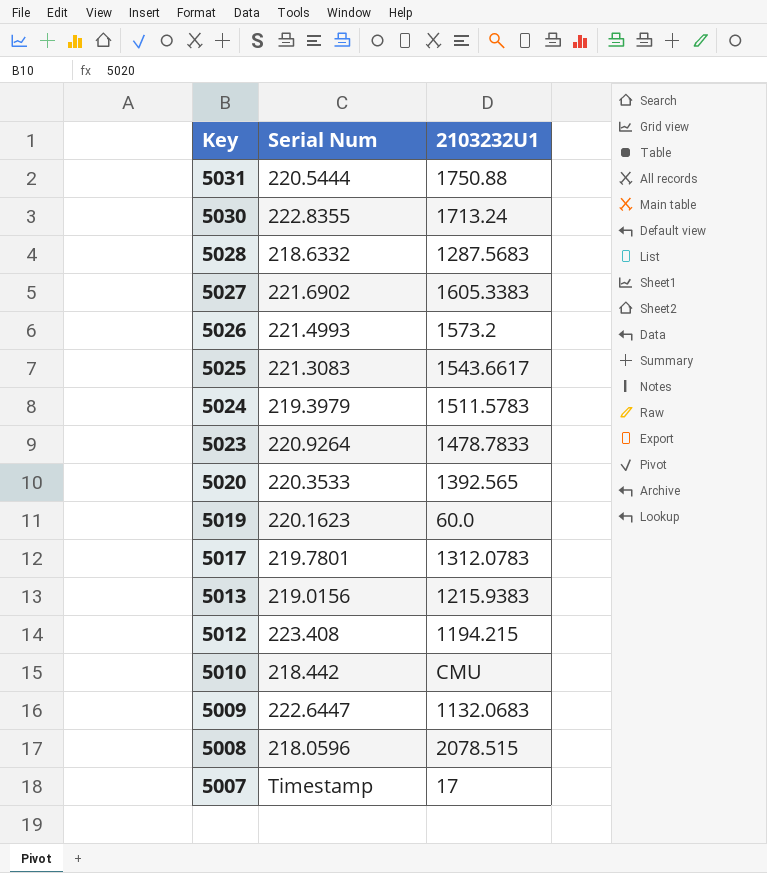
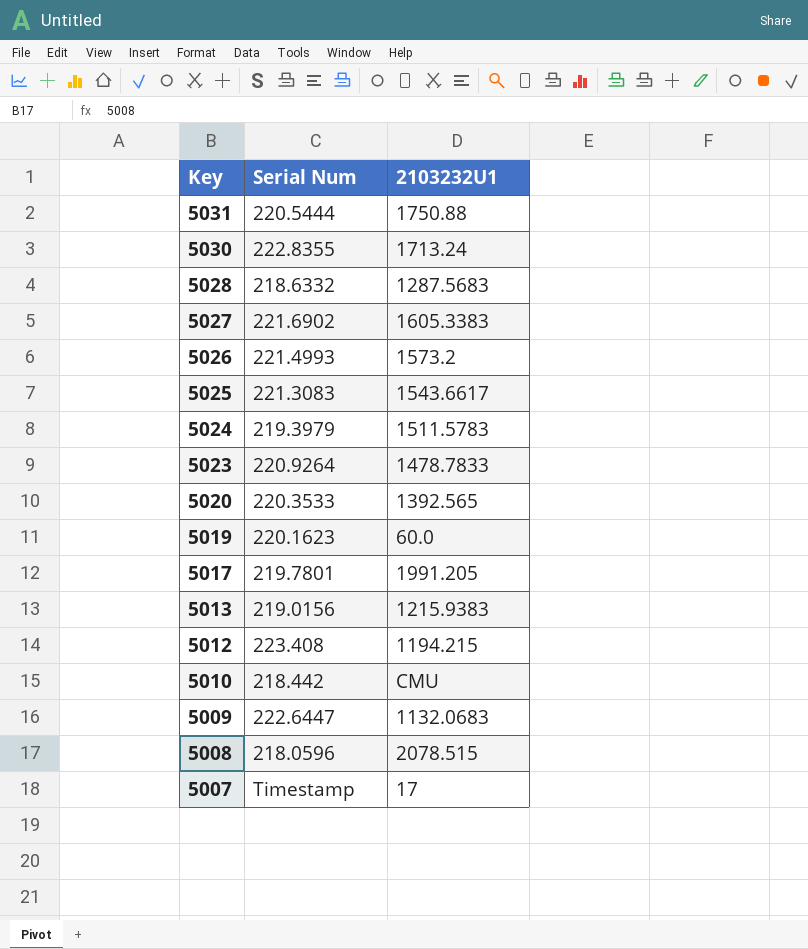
5017 | 2103232U1: 1312.0783 -> 1991.205

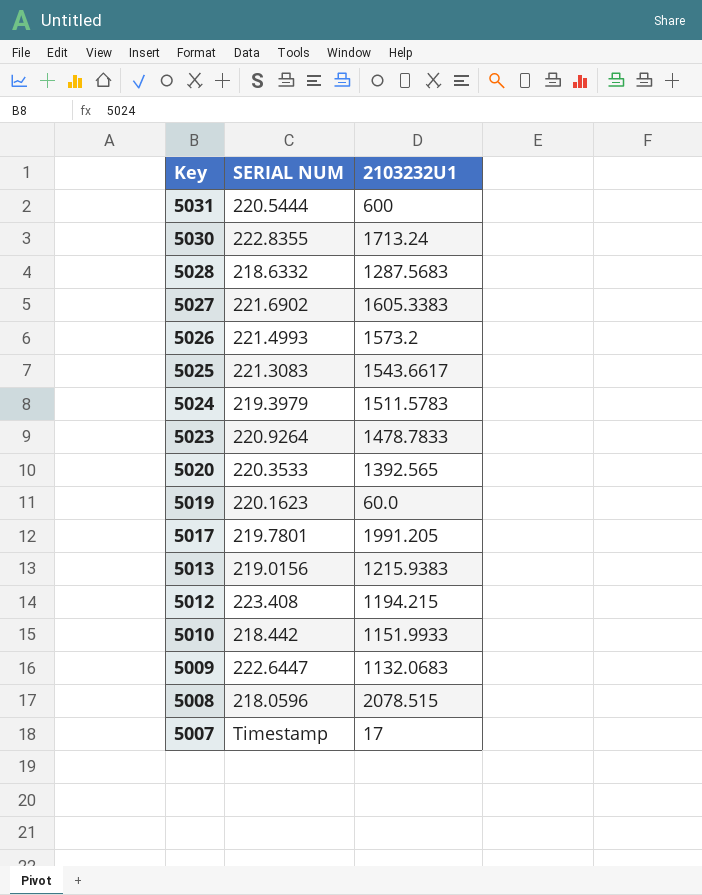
column name: Serial Num -> SERIAL NUM
5031 | 2103232U1: 1750.88 -> 600
5010 | 2103232U1: CMU -> 1151.9933

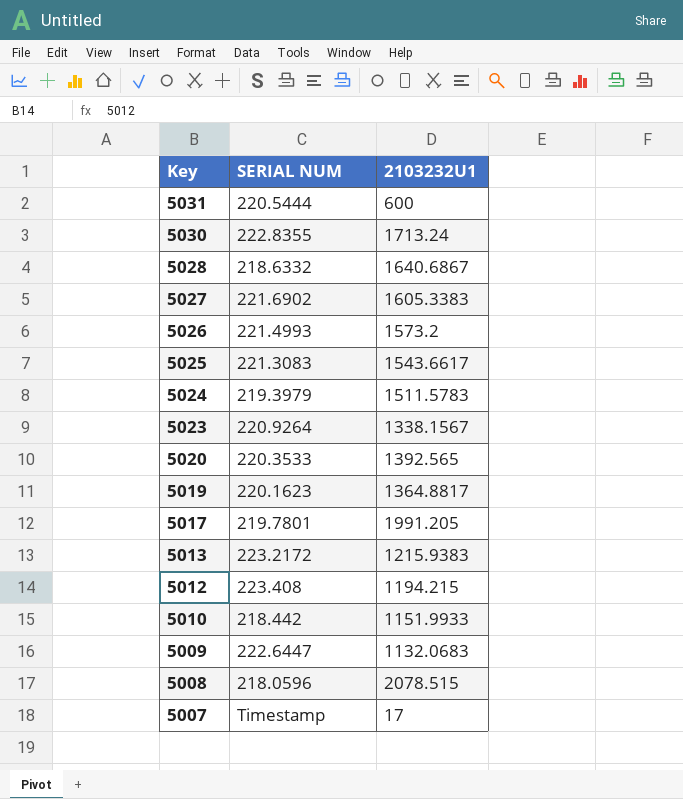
5028 | 2103232U1: 1287.5683 -> 1640.6867
5023 | 2103232U1: 1478.7833 -> 1338.1567
5019 | 2103232U1: 60.0 -> 1364.8817
5013 | SERIAL NUM: 219.0156 -> 223.2172

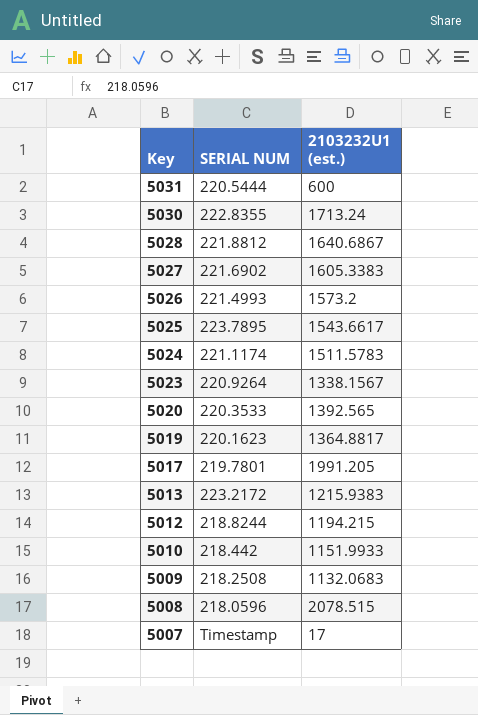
column name: 2103232U1 -> 2103232U1 (est.)
5028 | SERIAL NUM: 218.6332 -> 221.8812
5025 | SERIAL NUM: 221.3083 -> 223.7895
5024 | SERIAL NUM: 219.3979 -> 221.1174
5012 | SERIAL NUM: 223.408 -> 218.8244
5009 | SERIAL NUM: 222.6447 -> 218.2508

